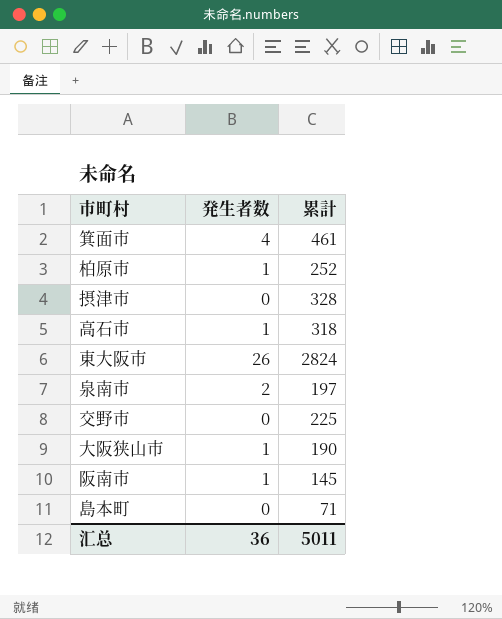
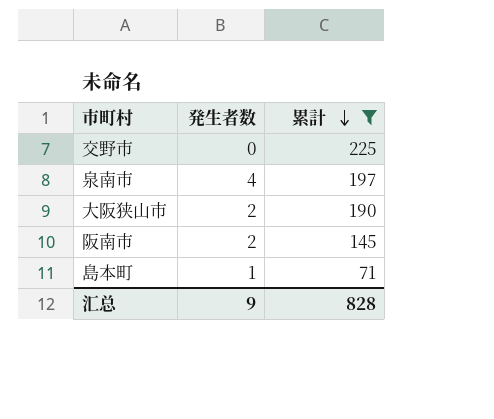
filter: none -> 累計 <= 225
row order: none -> 累計 descending
泉南市 | 発生者数: 2 -> 4
大阪狭山市 | 発生者数: 1 -> 2
阪南市 | 発生者数: 1 -> 2
島本町 | 発生者数: 0 -> 1
汇总 | 発生者数: 36 -> 9
汇总 | 累計: 5011 -> 828

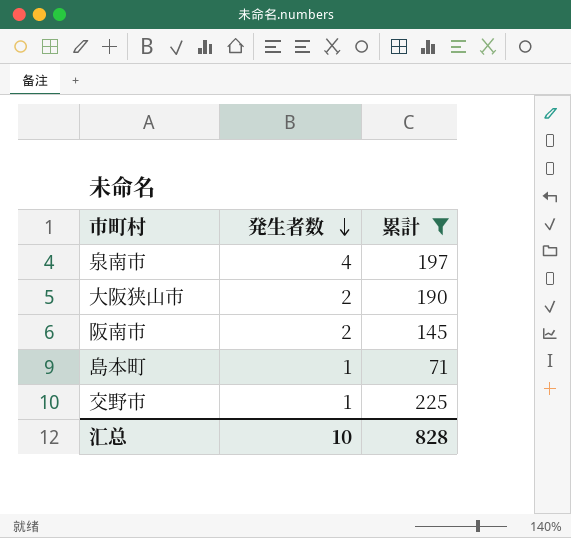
row order: 累計 descending -> 発生者数 descending
交野市 | 発生者数: 0 -> 1
汇总 | 発生者数: 9 -> 10

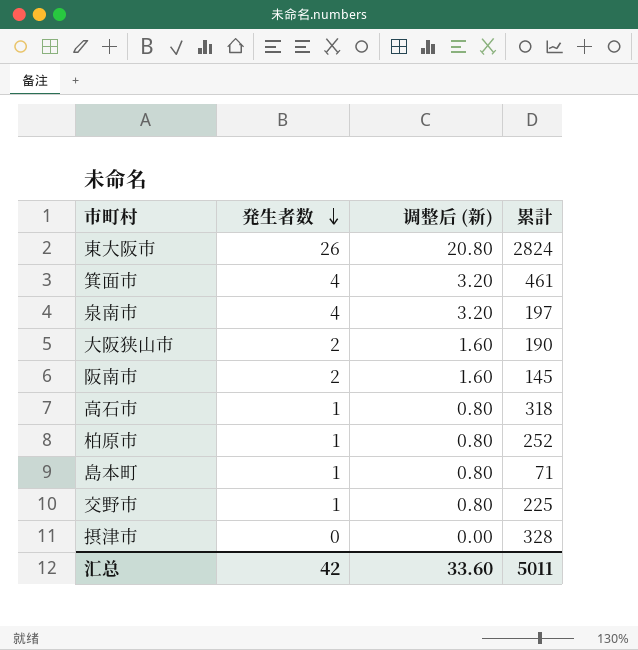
filter: 累計 <= 225 -> none
column 调整后 (新) | formula: none -> [発生者数] * 0.8
汇总 | 発生者数: 10 -> 42
汇总 | 累計: 828 -> 5011

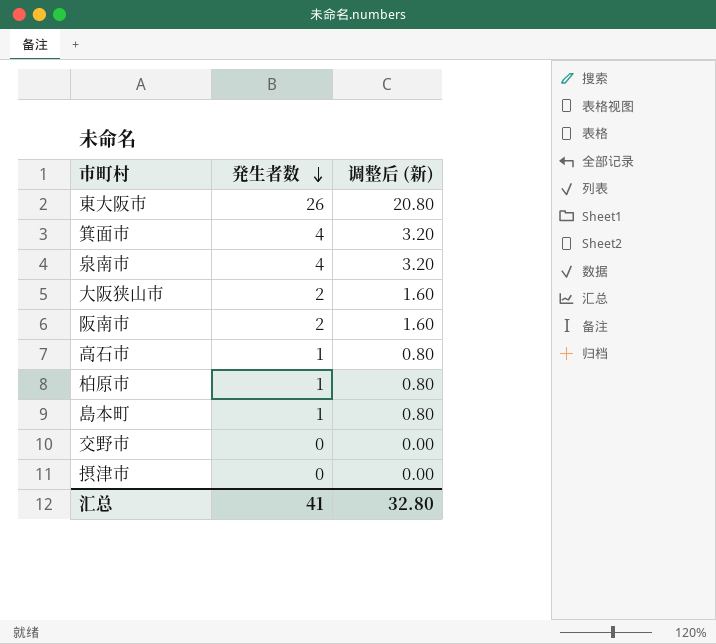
column 累計 | position: 4 -> none
交野市 | 発生者数: 1 -> 0
交野市 | 调整后 (新): 0.80 -> 0.00
汇总 | 発生者数: 42 -> 41
汇总 | 调整后 (新): 33.60 -> 32.80

